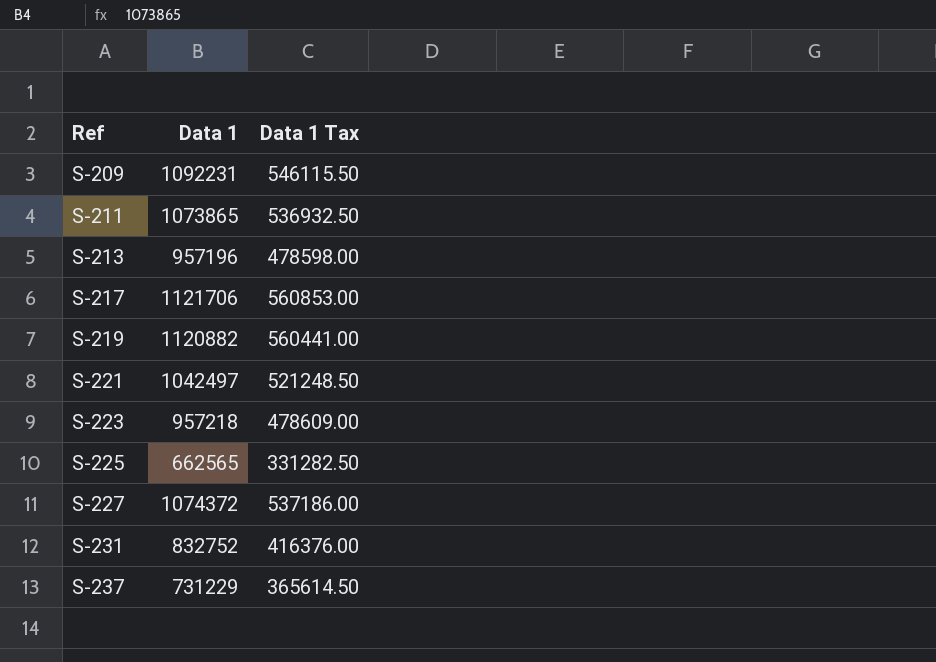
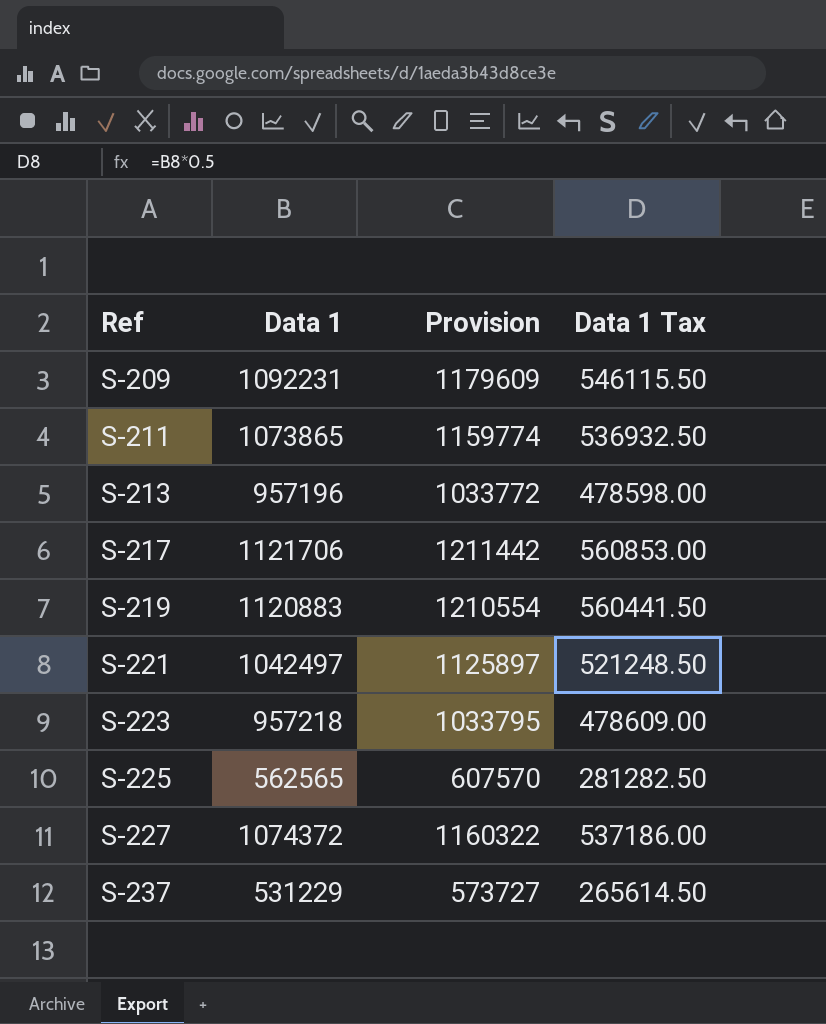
column Provision | formula: none -> [Data 1] * 1.08
row S-231: 832752 | 416376.00 -> none
S-219 | Data 1: 1120882 -> 1120883
S-219 | Data 1 Tax: 560441.00 -> 560441.50
S-225 | Data 1: 662565 -> 562565
S-225 | Data 1 Tax: 331282.50 -> 281282.50
S-237 | Data 1: 731229 -> 531229
S-237 | Data 1 Tax: 365614.50 -> 265614.50

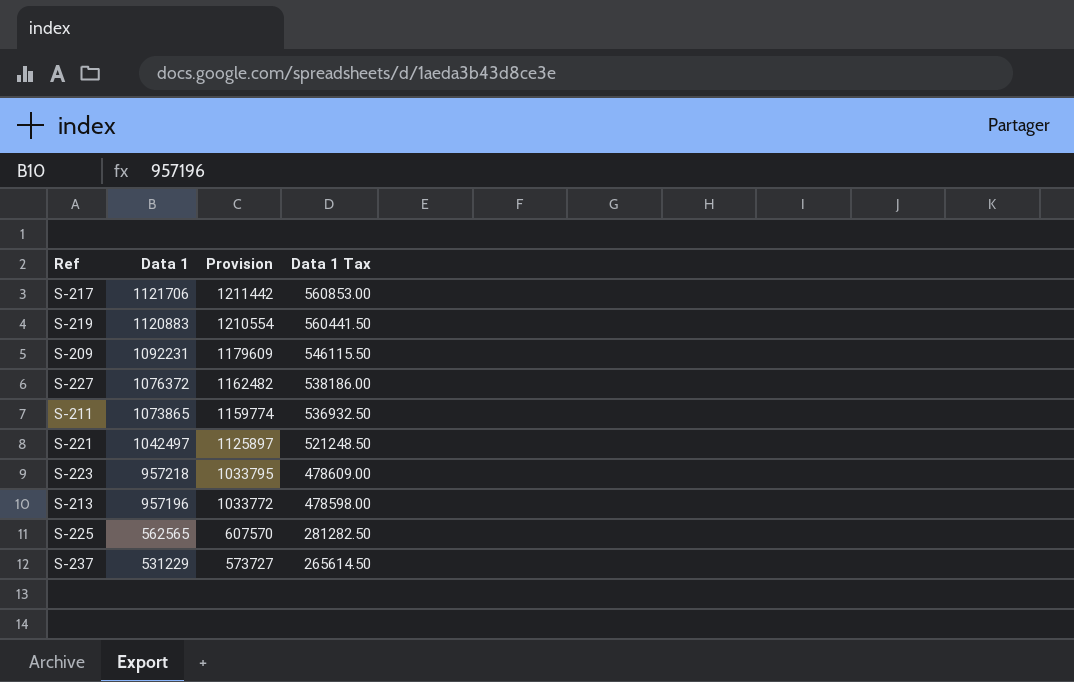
row order: Ref ascending -> Data 1 descending
S-227 | Data 1: 1074372 -> 1076372
S-227 | Provision: 1160322 -> 1162482
S-227 | Data 1 Tax: 537186.00 -> 538186.00

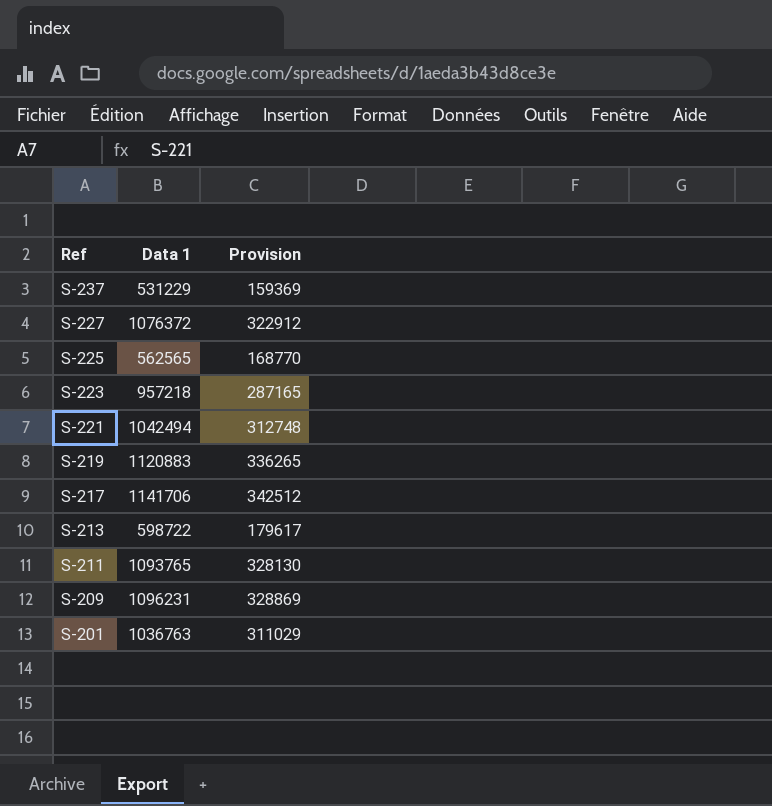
row order: Data 1 descending -> Ref descending
column Data 1 Tax | formula: [Data 1] * 0.5 -> none
column Provision | formula: [Data 1] * 1.08 -> [Data 1] * 0.3
S-221 | Data 1: 1042497 -> 1042494
S-217 | Data 1: 1121706 -> 1141706
S-213 | Data 1: 957196 -> 598722
S-211 | Data 1: 1073865 -> 1093765
S-209 | Data 1: 1092231 -> 1096231
row S-201: none -> 1036763 | 311029

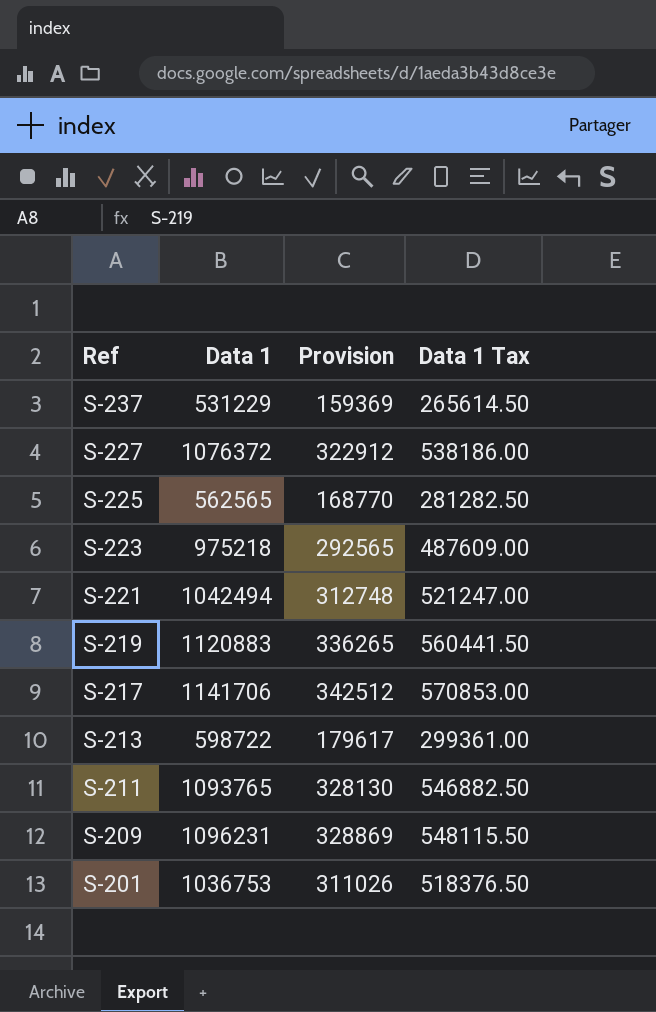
column Data 1 Tax | formula: none -> [Data 1] * 0.5
S-223 | Data 1: 957218 -> 975218
S-223 | Provision: 287165 -> 292565
S-201 | Data 1: 1036763 -> 1036753
S-201 | Provision: 311029 -> 311026

